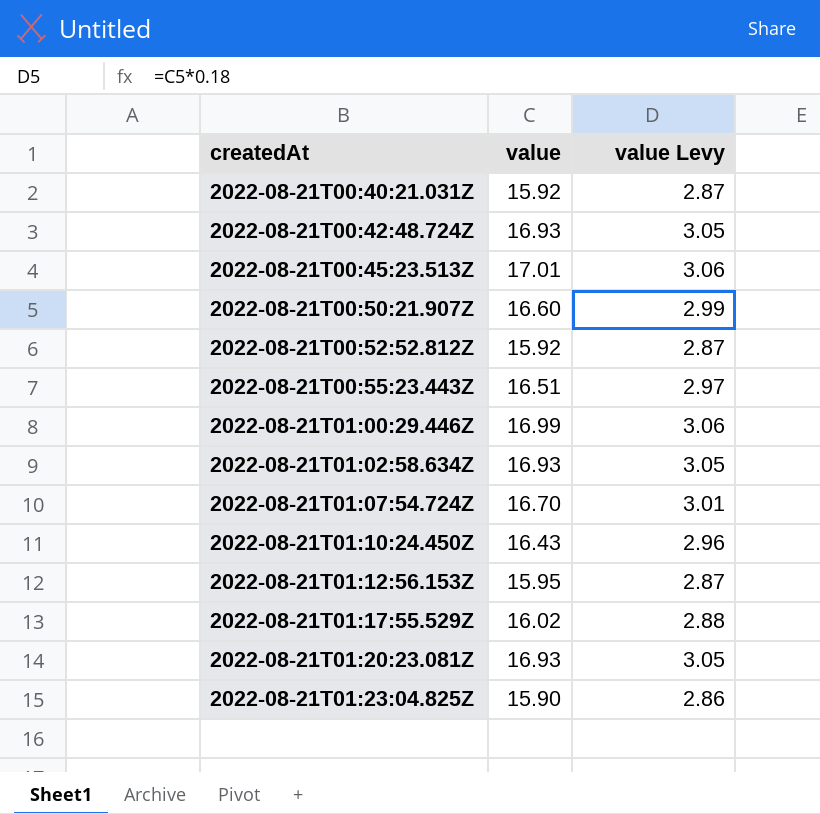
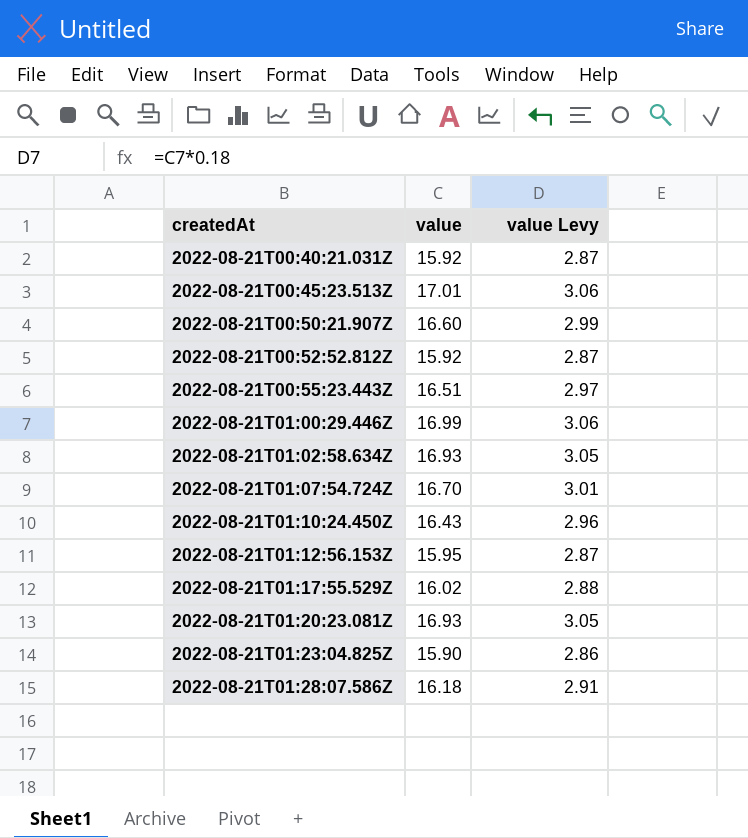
row 2022-08-21T00:42:48.724Z: 16.93 | 3.05 -> none
row 2022-08-21T01:28:07.586Z: none -> 16.18 | 2.91

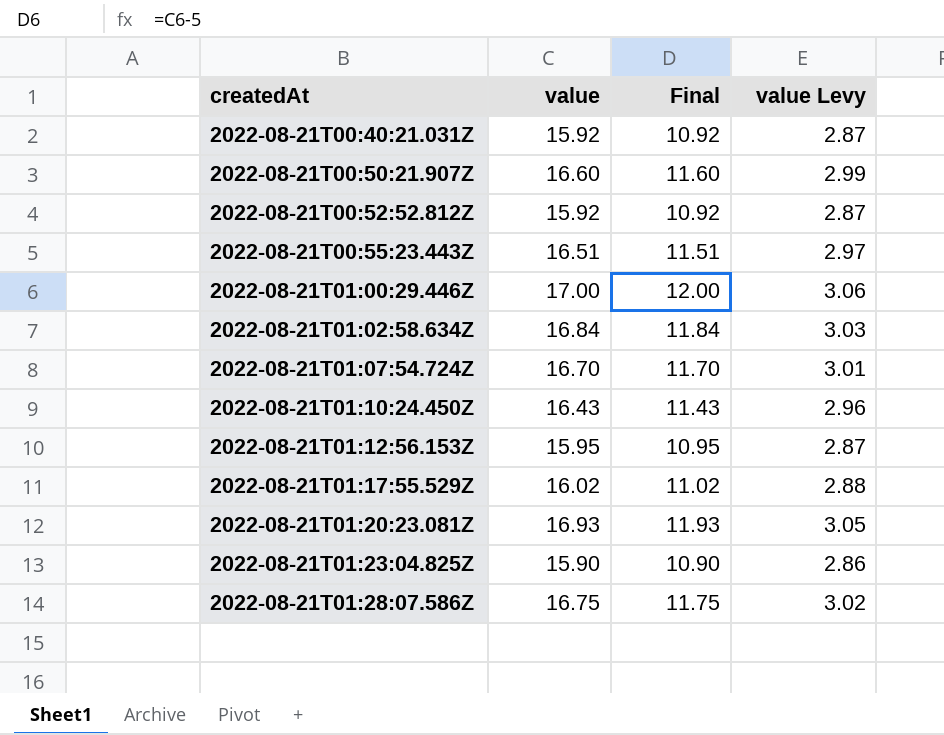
column Final | formula: none -> [value] - 5
row 2022-08-21T00:45:23.513Z: 17.01 | 3.06 -> none
2022-08-21T01:00:29.446Z | value: 16.99 -> 17.00
2022-08-21T01:02:58.634Z | value: 16.93 -> 16.84
2022-08-21T01:02:58.634Z | value Levy: 3.05 -> 3.03
2022-08-21T01:28:07.586Z | value: 16.18 -> 16.75
2022-08-21T01:28:07.586Z | value Levy: 2.91 -> 3.02

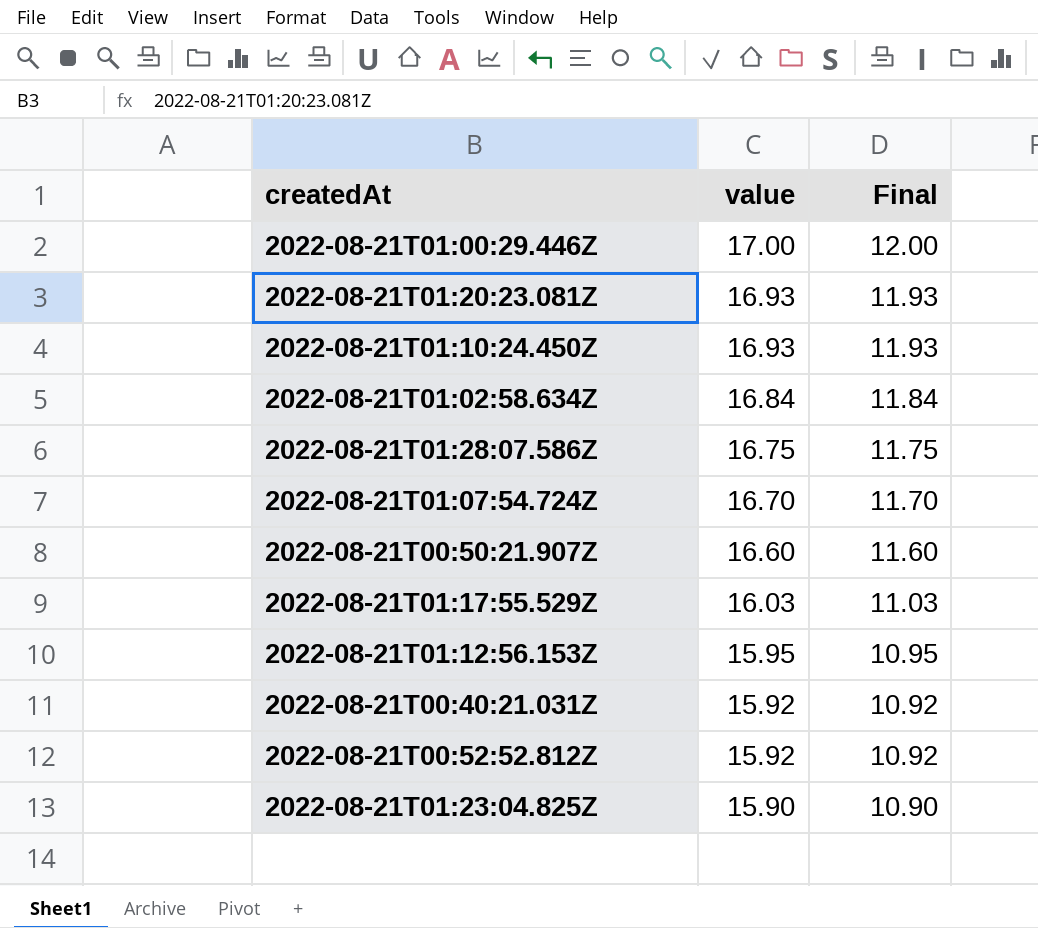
row order: createdAt ascending -> value descending
column value Levy | formula: [value] * 0.18 -> none
row 2022-08-21T00:55:23.443Z: 16.51 | 11.51 | 2.97 -> none
2022-08-21T01:10:24.450Z | value: 16.43 -> 16.93
2022-08-21T01:10:24.450Z | Final: 11.43 -> 11.93
2022-08-21T01:17:55.529Z | value: 16.02 -> 16.03
2022-08-21T01:17:55.529Z | Final: 11.02 -> 11.03

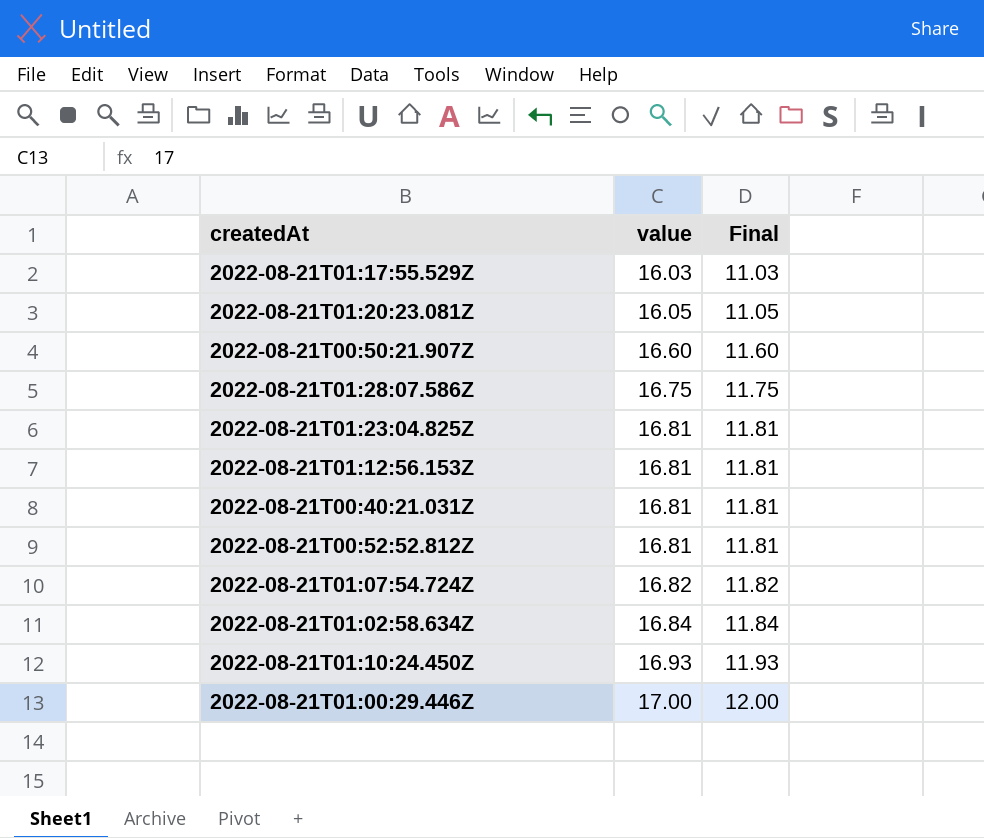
row order: value descending -> value ascending
2022-08-21T01:20:23.081Z | value: 16.93 -> 16.05
2022-08-21T01:20:23.081Z | Final: 11.93 -> 11.05
2022-08-21T01:23:04.825Z | value: 15.90 -> 16.81
2022-08-21T01:23:04.825Z | Final: 10.90 -> 11.81
2022-08-21T01:12:56.153Z | value: 15.95 -> 16.81
2022-08-21T01:12:56.153Z | Final: 10.95 -> 11.81
2022-08-21T00:40:21.031Z | value: 15.92 -> 16.81
2022-08-21T00:40:21.031Z | Final: 10.92 -> 11.81
2022-08-21T00:52:52.812Z | value: 15.92 -> 16.81
2022-08-21T00:52:52.812Z | Final: 10.92 -> 11.81
2022-08-21T01:07:54.724Z | value: 16.70 -> 16.82
2022-08-21T01:07:54.724Z | Final: 11.70 -> 11.82

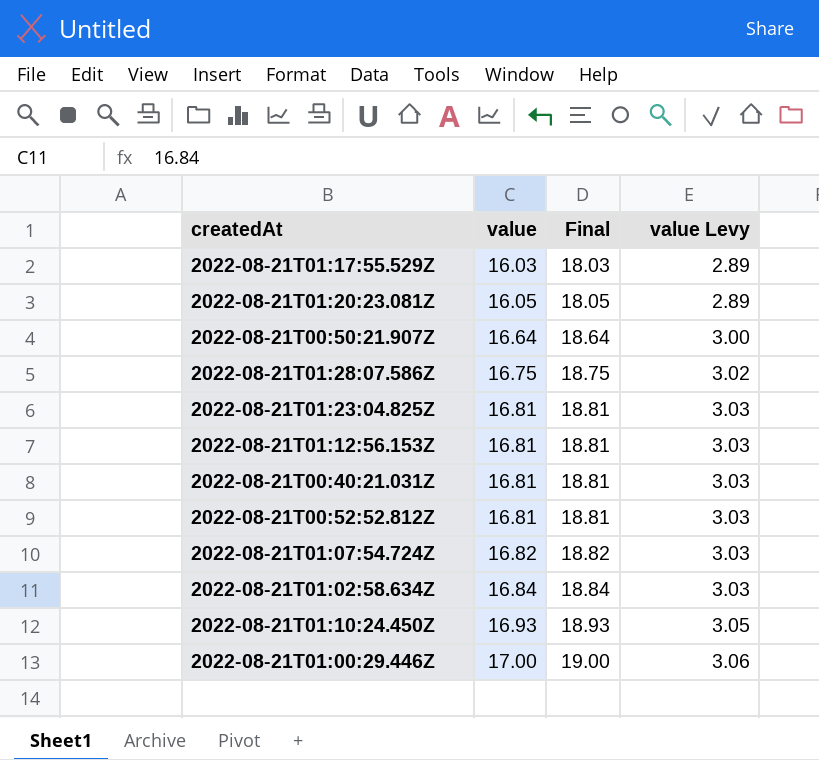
column Final | formula: [value] - 5 -> [value] + 2
column value Levy | formula: none -> [value] * 0.18
2022-08-21T00:50:21.907Z | value: 16.60 -> 16.64

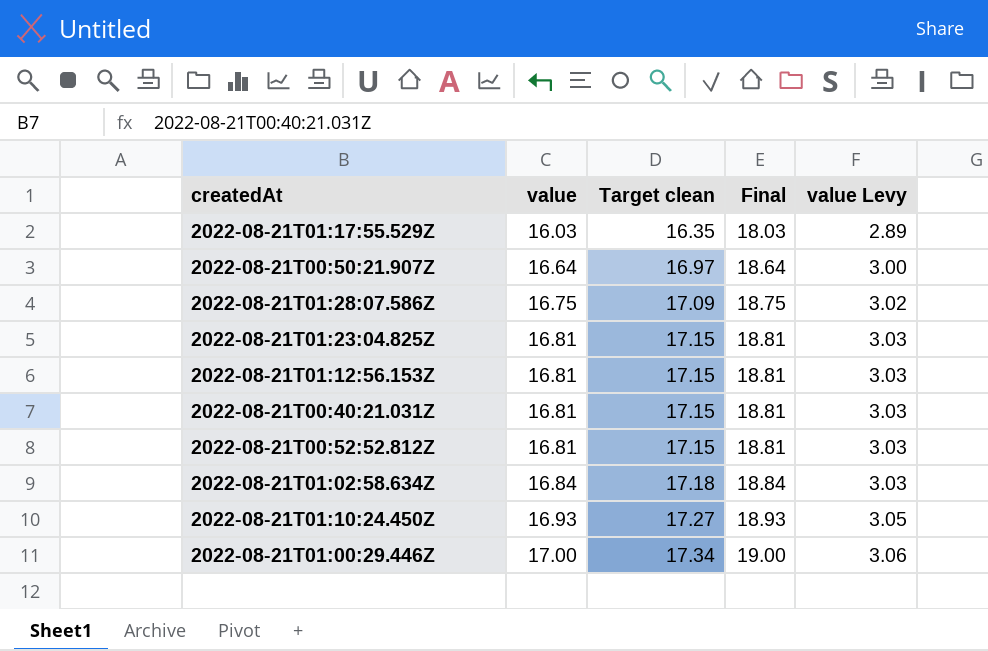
column Target clean | formula: none -> [value] * 1.02
row 2022-08-21T01:20:23.081Z: 16.05 | 18.05 | 2.89 -> none
row 2022-08-21T01:07:54.724Z: 16.82 | 18.82 | 3.03 -> none

